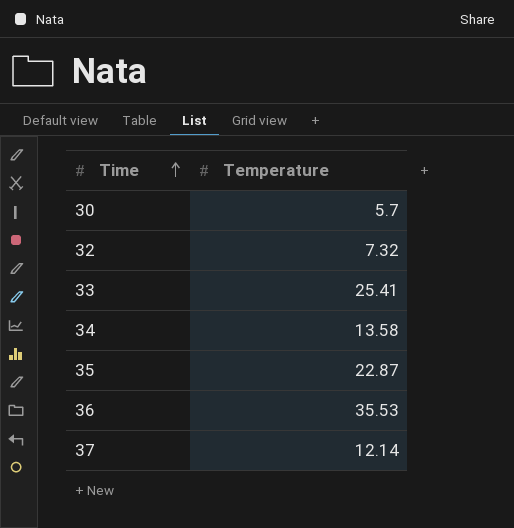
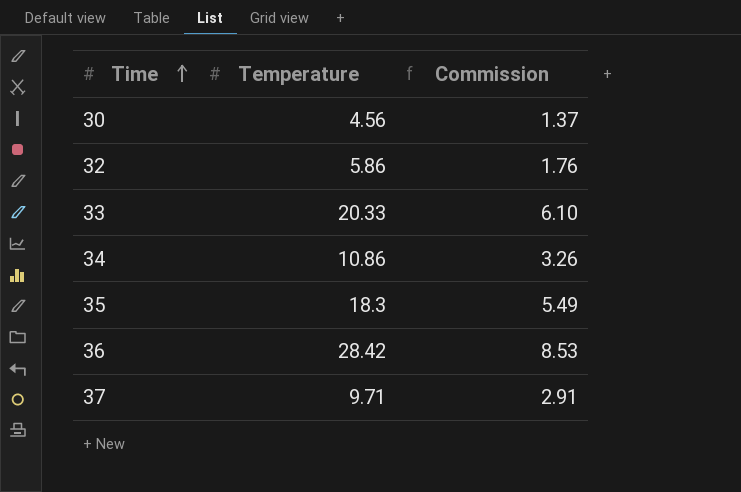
column Commission | formula: none -> [Temperature] * 0.3
30 | Temperature: 5.7 -> 4.56
32 | Temperature: 7.32 -> 5.86
33 | Temperature: 25.41 -> 20.33
34 | Temperature: 13.58 -> 10.86
35 | Temperature: 22.87 -> 18.3
36 | Temperature: 35.53 -> 28.42
37 | Temperature: 12.14 -> 9.71

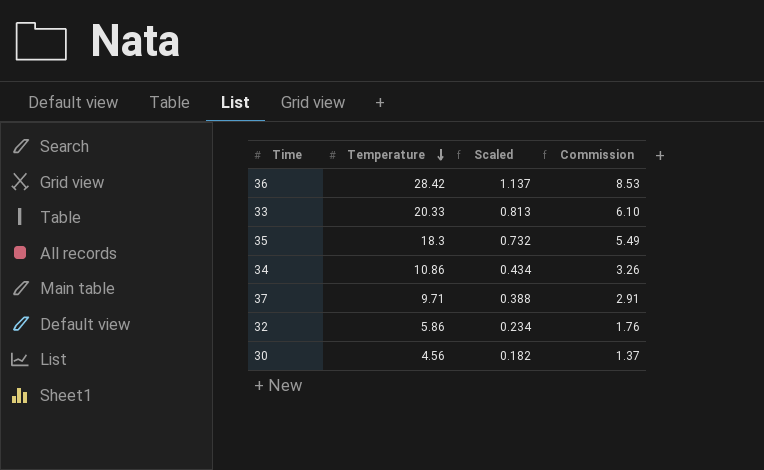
row order: Time ascending -> Temperature descending
column Scaled | formula: none -> [Temperature] * 0.04

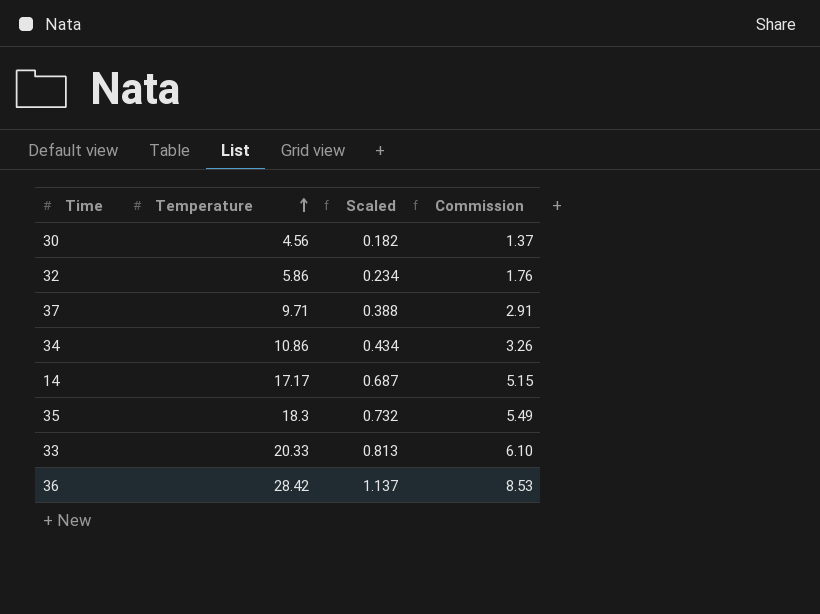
row order: Temperature descending -> Temperature ascending
row 14: none -> 17.17 | 0.687 | 5.15

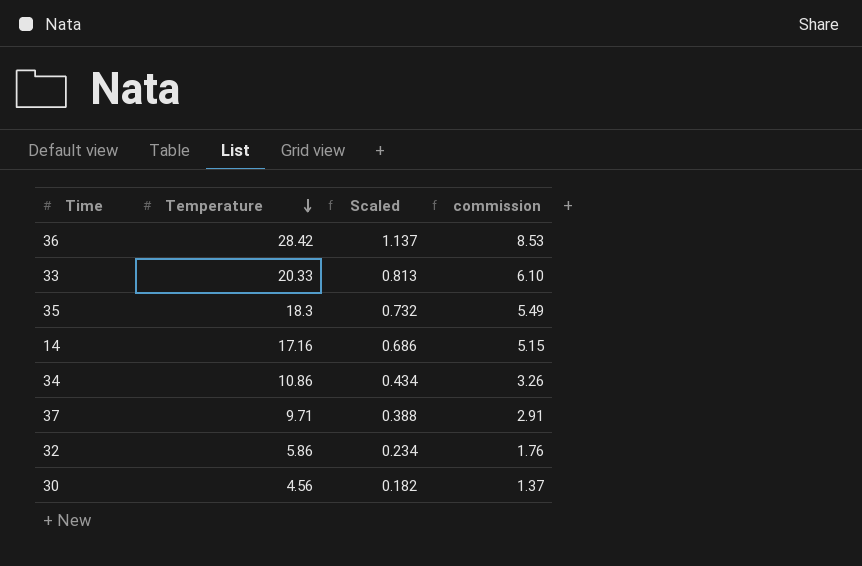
row order: Temperature ascending -> Temperature descending
column name: Commission -> commission
14 | Temperature: 17.17 -> 17.16
14 | Scaled: 0.687 -> 0.686

